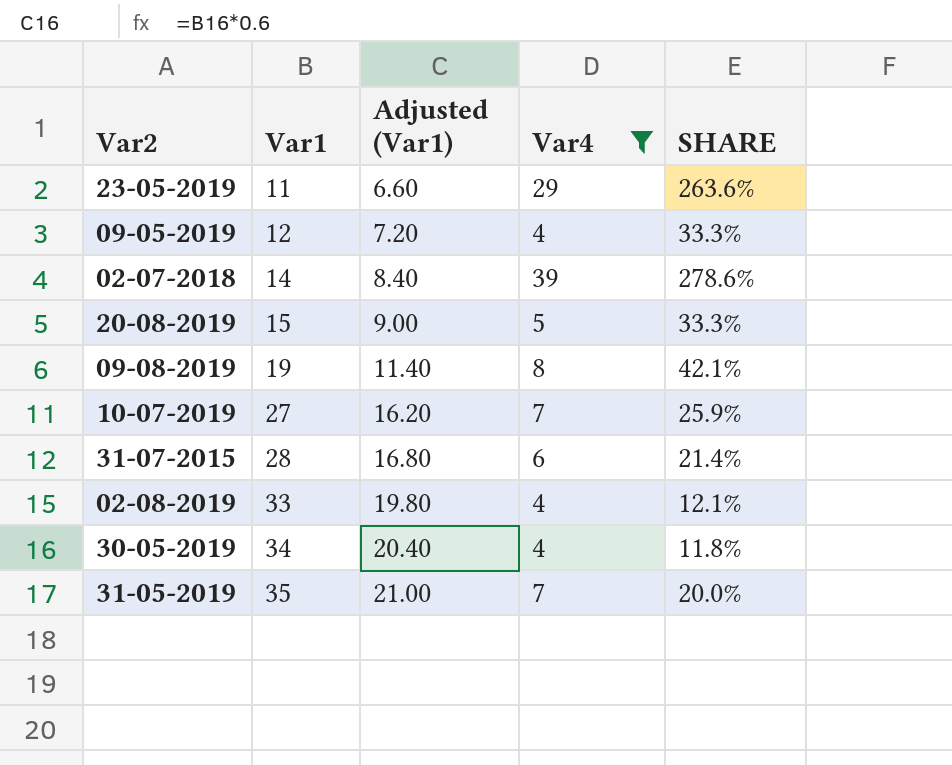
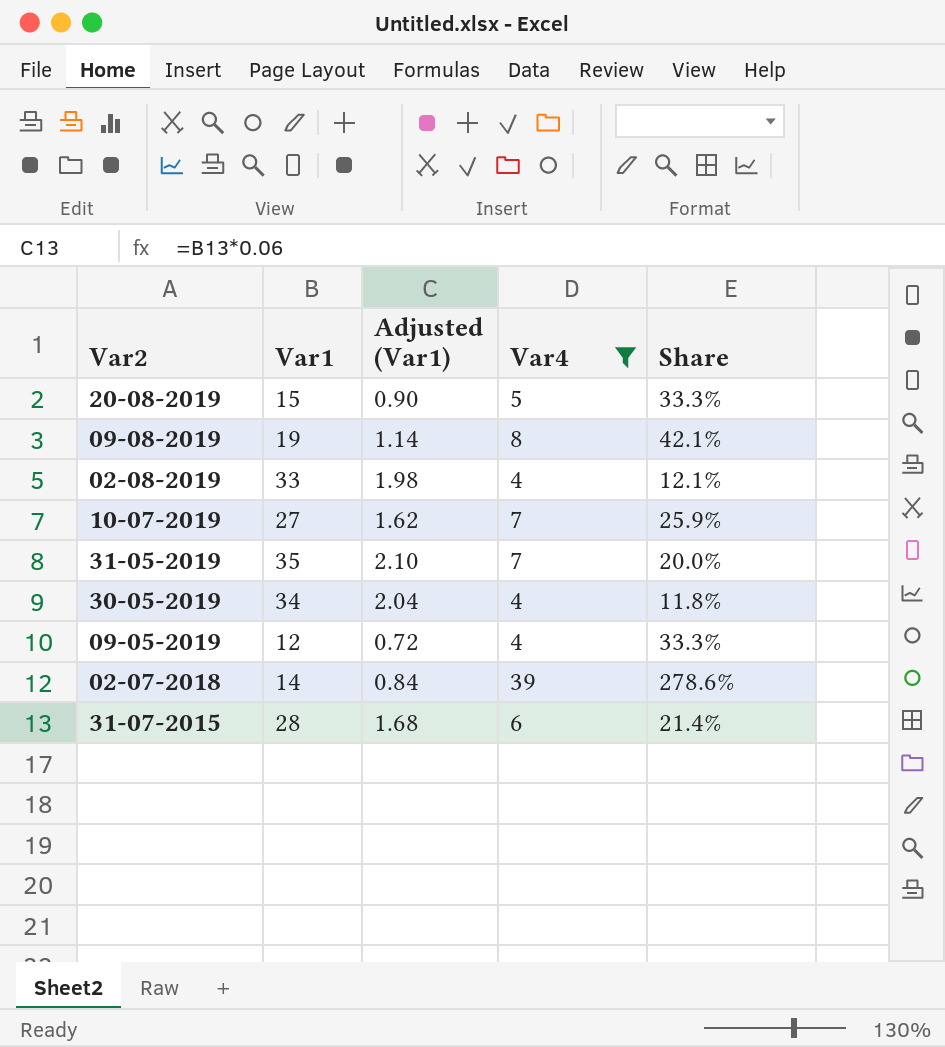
row order: Var1 ascending -> Var2 descending
column Adjusted (Var1) | formula: [Var1] * 0.6 -> [Var1] * 0.06
column name: SHARE -> Share
row 23-05-2019: 11 | 6.60 | 29 | 263.6% -> none

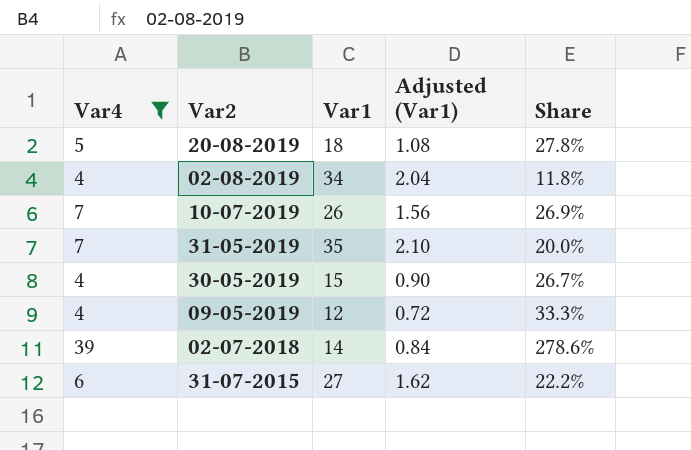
column Var4 | position: 4 -> 1
row 09-08-2019: 19 | 1.14 | 8 | 42.1% -> none
20-08-2019 | Var1: 15 -> 18
20-08-2019 | Adjusted (Var1): 0.90 -> 1.08
20-08-2019 | Share: 33.3% -> 27.8%
02-08-2019 | Var1: 33 -> 34
02-08-2019 | Adjusted (Var1): 1.98 -> 2.04
02-08-2019 | Share: 12.1% -> 11.8%
10-07-2019 | Var1: 27 -> 26
10-07-2019 | Adjusted (Var1): 1.62 -> 1.56
10-07-2019 | Share: 25.9% -> 26.9%
30-05-2019 | Var1: 34 -> 15
30-05-2019 | Adjusted (Var1): 2.04 -> 0.90
30-05-2019 | Share: 11.8% -> 26.7%
31-07-2015 | Var1: 28 -> 27
31-07-2015 | Adjusted (Var1): 1.68 -> 1.62
31-07-2015 | Share: 21.4% -> 22.2%

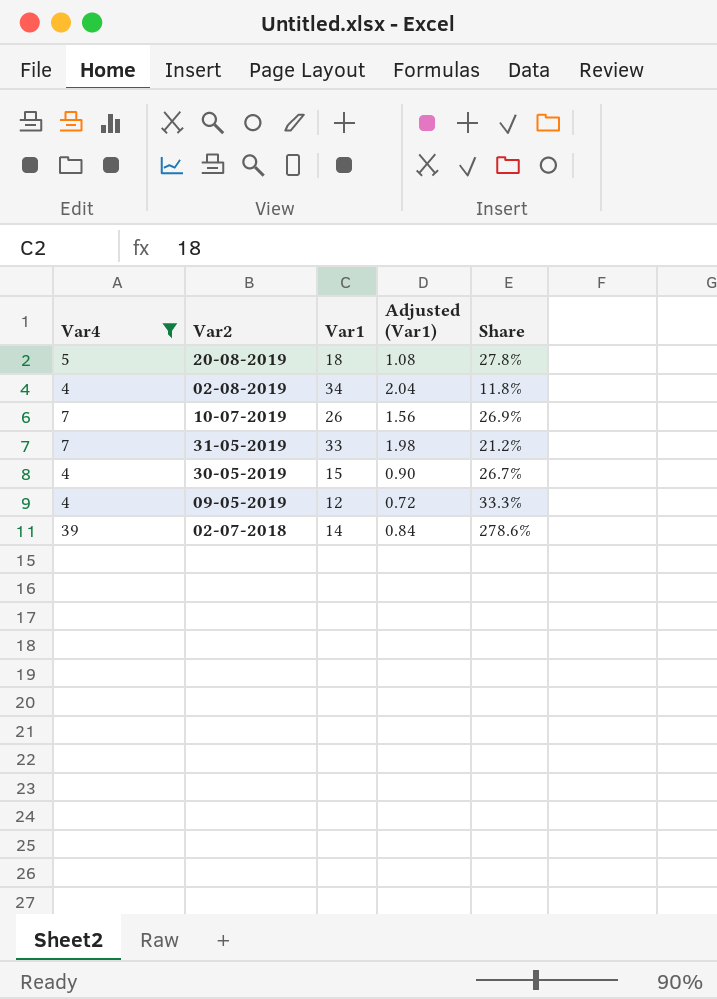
row 31-07-2015: 6 | 27 | 1.62 | 22.2% -> none
31-05-2019 | Var1: 35 -> 33
31-05-2019 | Adjusted (Var1): 2.10 -> 1.98
31-05-2019 | Share: 20.0% -> 21.2%

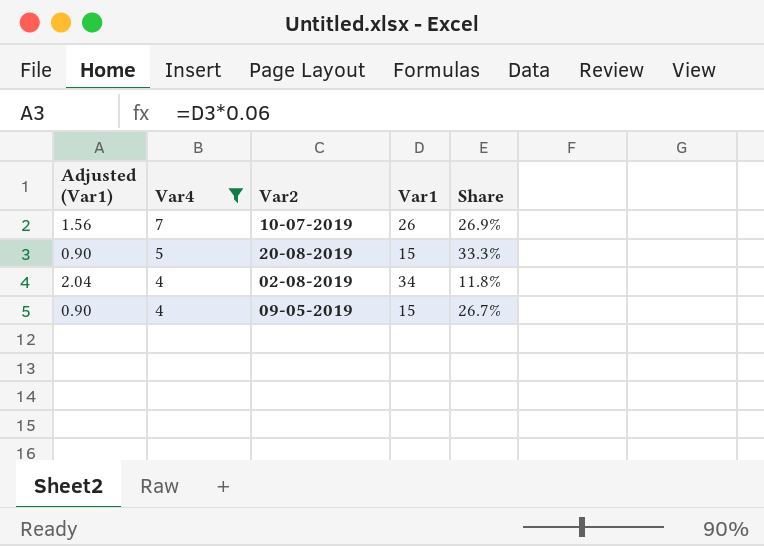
row order: Var2 descending -> Var4 descending
column Adjusted (Var1) | position: 4 -> 1
row 31-05-2019: 7 | 33 | 1.98 | 21.2% -> none
row 30-05-2019: 4 | 15 | 0.90 | 26.7% -> none
row 02-07-2018: 39 | 14 | 0.84 | 278.6% -> none
20-08-2019 | Adjusted (Var1): 1.08 -> 0.90
20-08-2019 | Var1: 18 -> 15
20-08-2019 | Share: 27.8% -> 33.3%
09-05-2019 | Adjusted (Var1): 0.72 -> 0.90
09-05-2019 | Var1: 12 -> 15
09-05-2019 | Share: 33.3% -> 26.7%

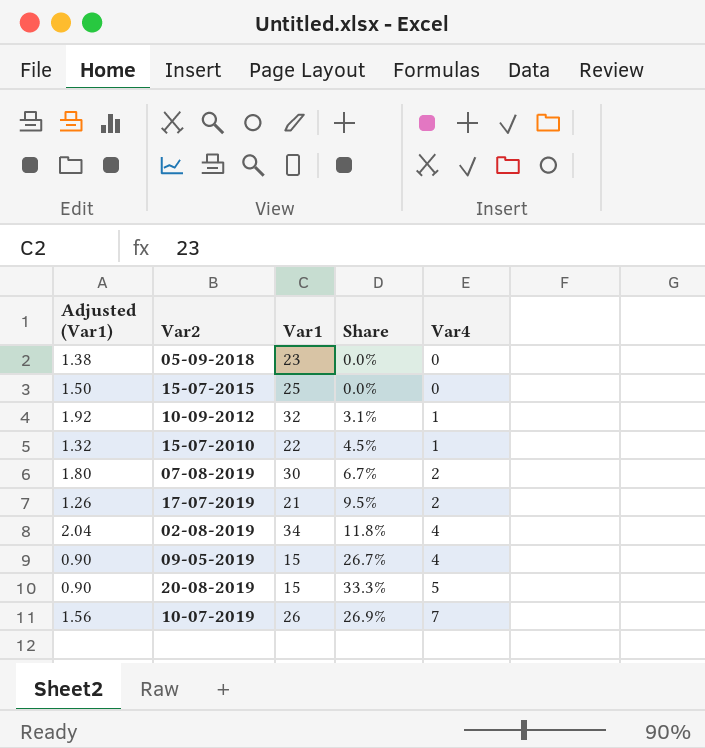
filter: Var4 >= 4 -> none
row order: Var4 descending -> Var4 ascending
column Var4 | position: 2 -> 5

